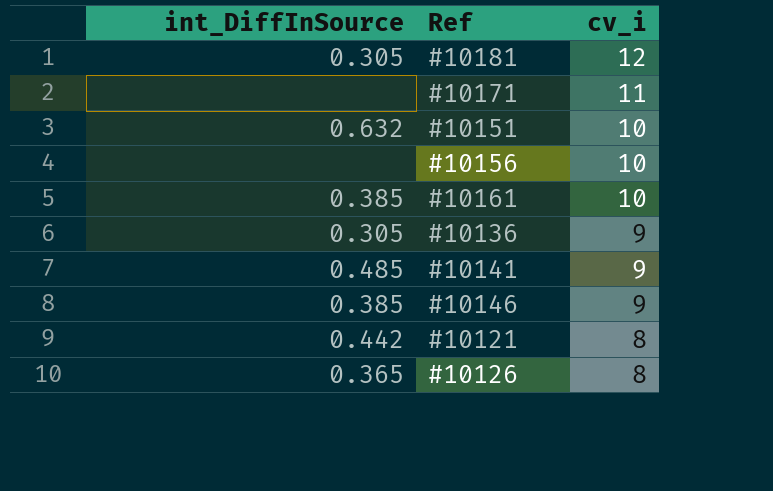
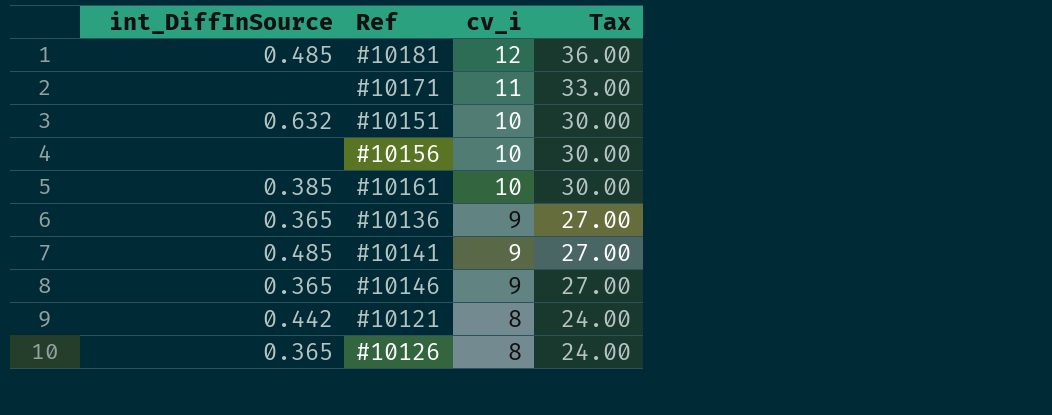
column Tax | formula: none -> [cv_i] * 3
#10181 | int_DiffInSource: 0.305 -> 0.485
#10136 | int_DiffInSource: 0.305 -> 0.365
#10146 | int_DiffInSource: 0.385 -> 0.365

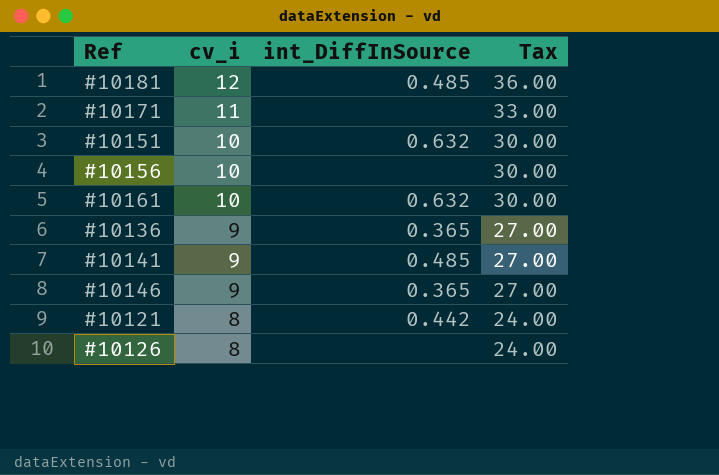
column int_DiffInSource | position: 1 -> 3
#10161 | int_DiffInSource: 0.385 -> 0.632
#10126 | int_DiffInSource: 0.365 -> none

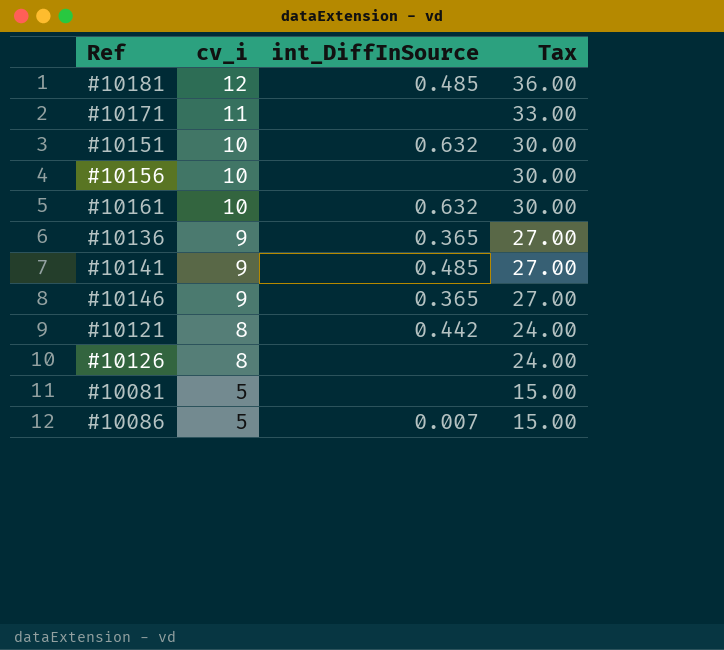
row #10081: none -> 5 | none | 15.00
row #10086: none -> 5 | 0.007 | 15.00

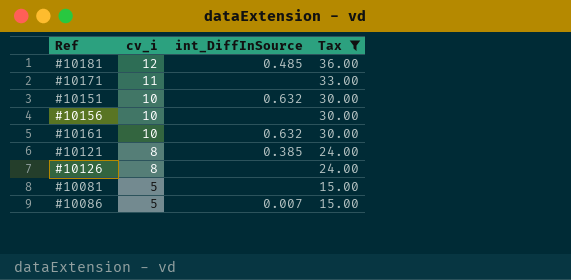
filter: none -> Tax != 27.00
#10121 | int_DiffInSource: 0.442 -> 0.385

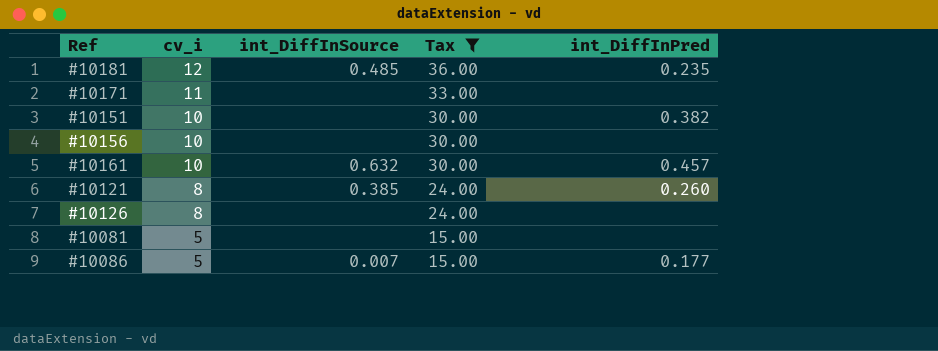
column int_DiffInPred | position: none -> 5
#10151 | int_DiffInSource: 0.632 -> none

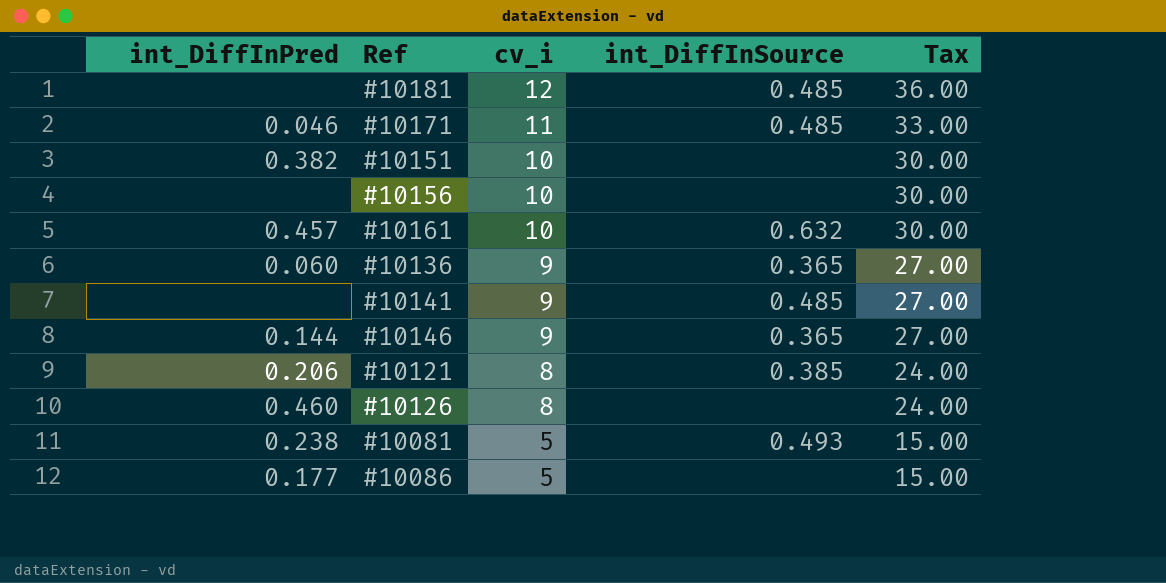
filter: Tax != 27.00 -> none
column int_DiffInPred | position: 5 -> 1
#10181 | int_DiffInPred: 0.235 -> none
#10171 | int_DiffInPred: none -> 0.046
#10171 | int_DiffInSource: none -> 0.485
#10121 | int_DiffInPred: 0.260 -> 0.206
#10126 | int_DiffInPred: none -> 0.460
#10081 | int_DiffInPred: none -> 0.238
#10081 | int_DiffInSource: none -> 0.493
#10086 | int_DiffInSource: 0.007 -> none

